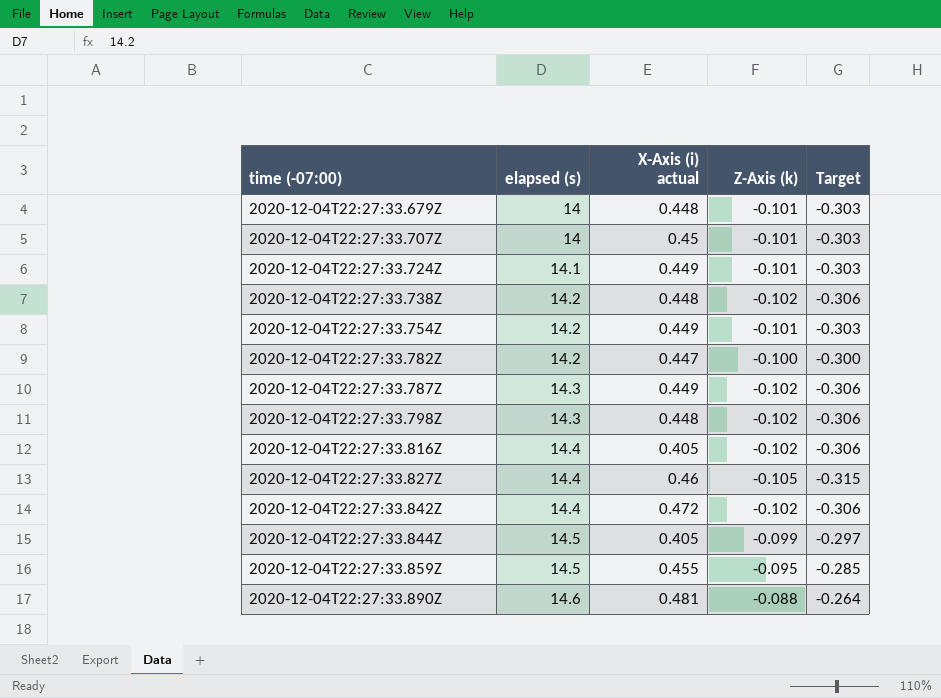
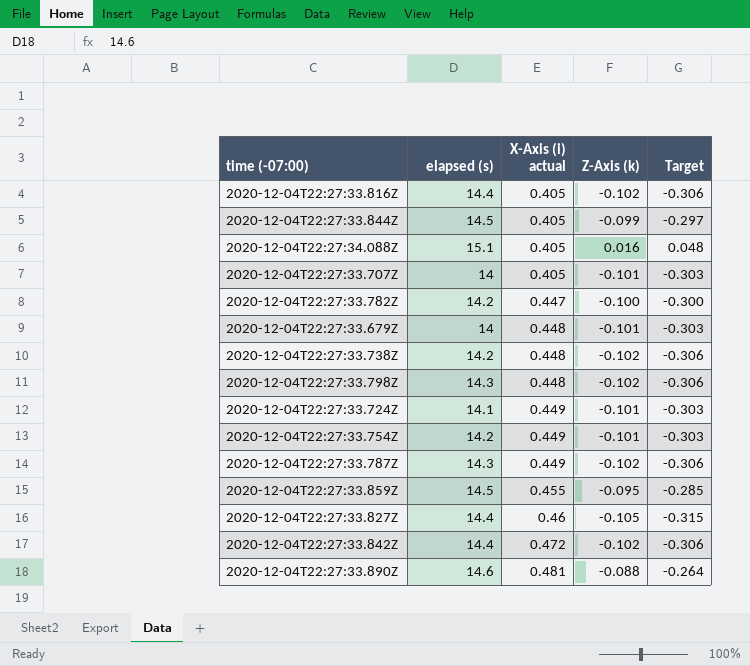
row order: time (-07:00) ascending -> X-Axis (i) actual ascending
row 2020-12-04T22:27:34.088Z: none -> 15.1 | 0.405 | 0.016 | 0.048
2020-12-04T22:27:33.707Z | X-Axis (i) actual: 0.45 -> 0.405

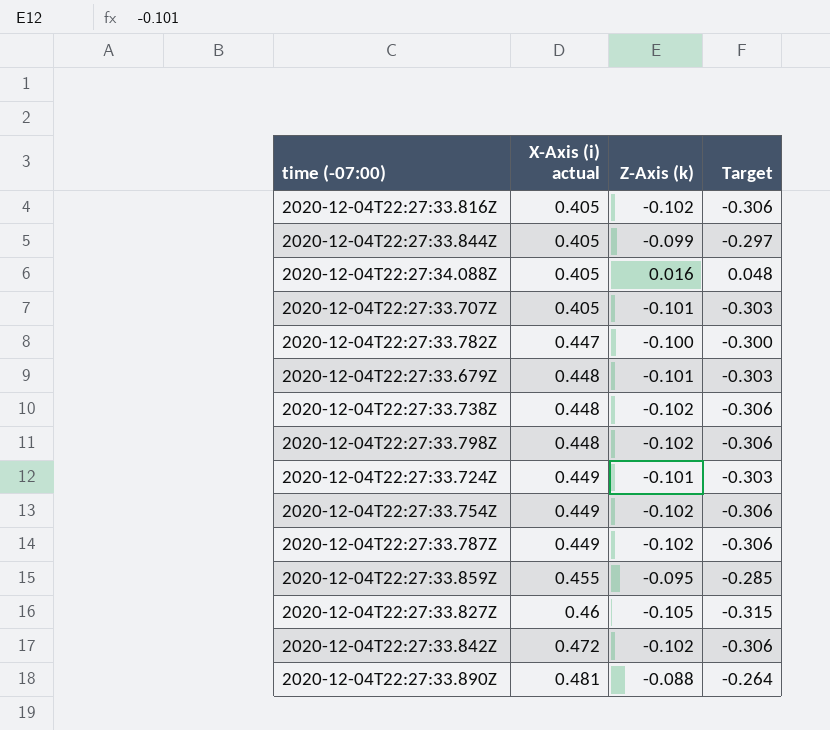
column elapsed (s) | position: 2 -> none
2020-12-04T22:27:33.754Z | Z-Axis (k): -0.101 -> -0.102
2020-12-04T22:27:33.754Z | Target: -0.303 -> -0.306

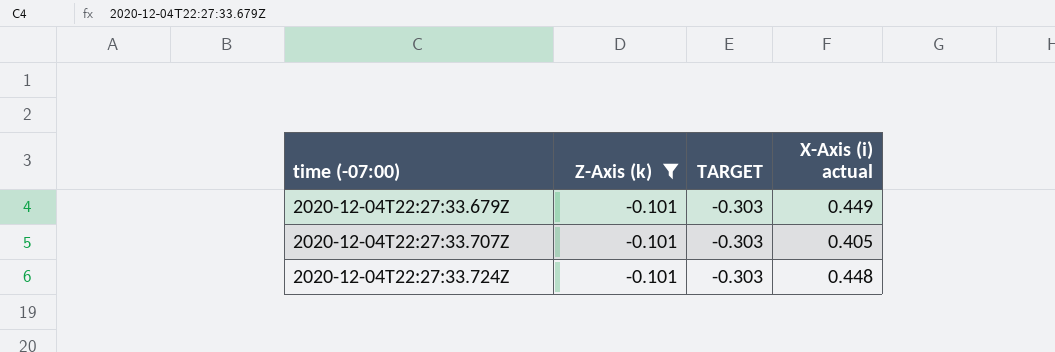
filter: none -> Z-Axis (k) = -0.101
row order: X-Axis (i) actual ascending -> time (-07:00) ascending
column name: Target -> TARGET
column X-Axis (i) actual | position: 2 -> 4
2020-12-04T22:27:33.679Z | X-Axis (i) actual: 0.448 -> 0.449
2020-12-04T22:27:33.724Z | X-Axis (i) actual: 0.449 -> 0.448

